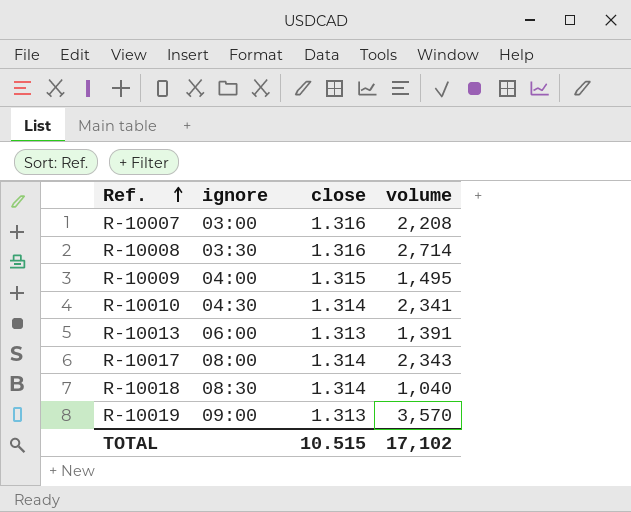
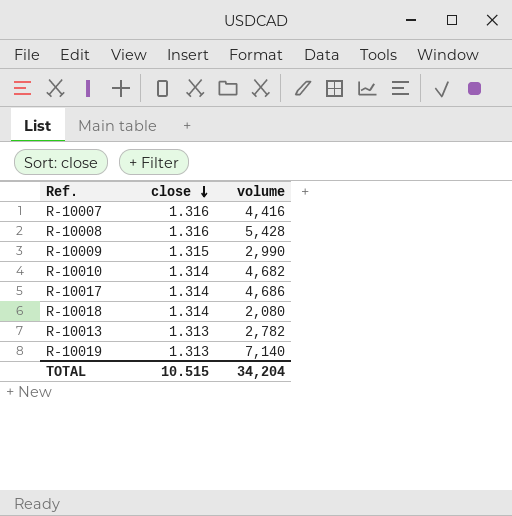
row order: Ref. ascending -> close descending
column ignore | position: 2 -> none
R-10007 | volume: 2,208 -> 4,416
R-10008 | volume: 2,714 -> 5,428
R-10009 | volume: 1,495 -> 2,990
R-10010 | volume: 2,341 -> 4,682
R-10017 | volume: 2,343 -> 4,686
R-10018 | volume: 1,040 -> 2,080
R-10013 | volume: 1,391 -> 2,782
R-10019 | volume: 3,570 -> 7,140
TOTAL | volume: 17,102 -> 34,204

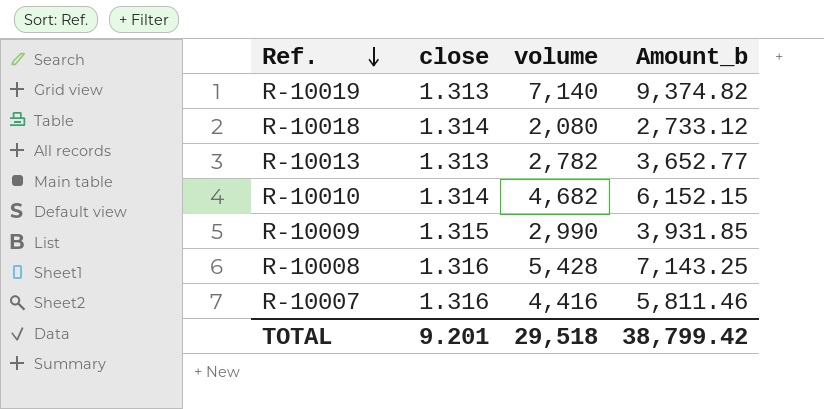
row order: close descending -> Ref. descending
column Amount_b | formula: none -> [close] * [volume]
row R-10017: 1.314 | 4,686 -> none
TOTAL | close: 10.515 -> 9.201
TOTAL | volume: 34,204 -> 29,518

